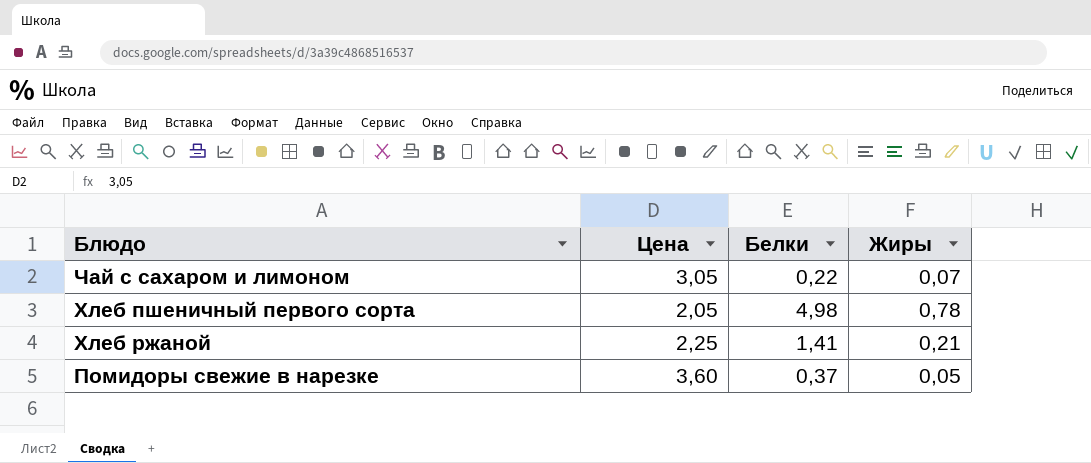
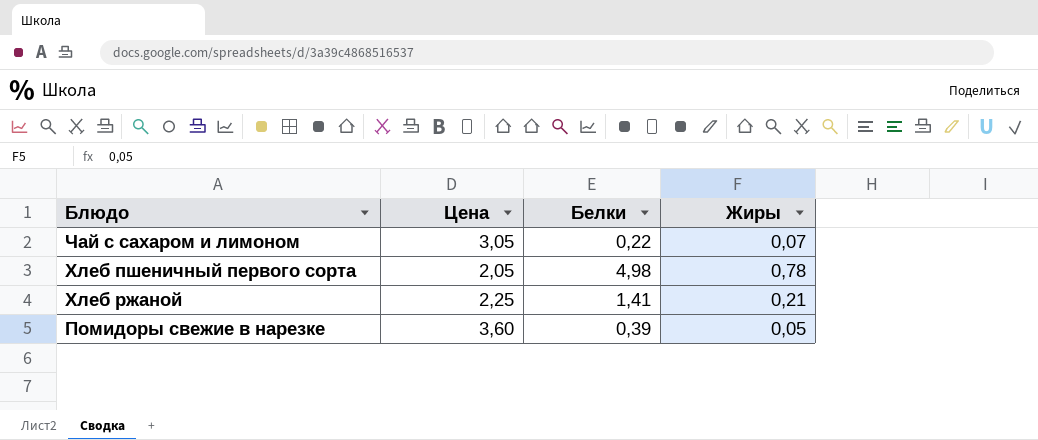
Помидоры свежие в нарезке | Белки: 0,37 -> 0,39

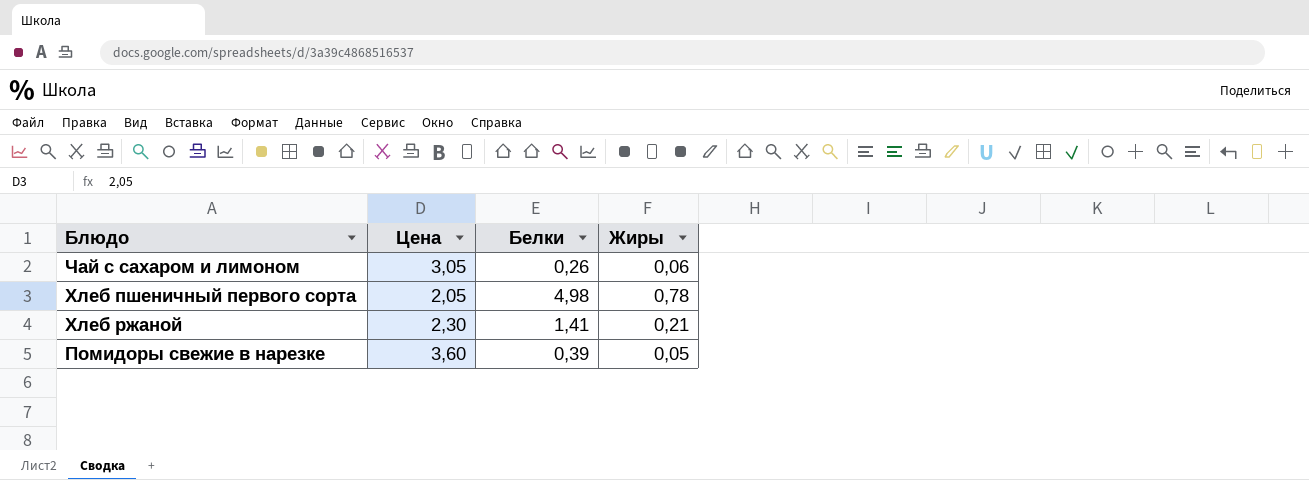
Чай с сахаром и лимоном | Белки: 0,22 -> 0,26
Чай с сахаром и лимоном | Жиры: 0,07 -> 0,06
Хлеб ржаной | Цена: 2,25 -> 2,30

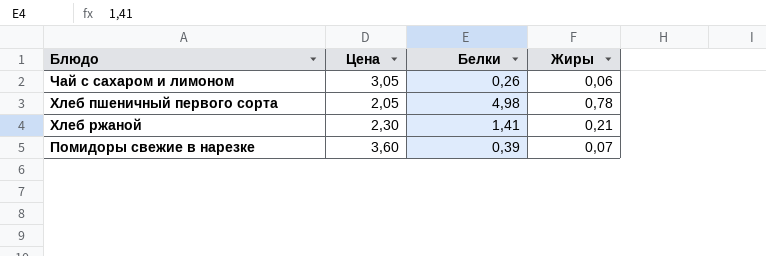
Помидоры свежие в нарезке | Жиры: 0,05 -> 0,07

